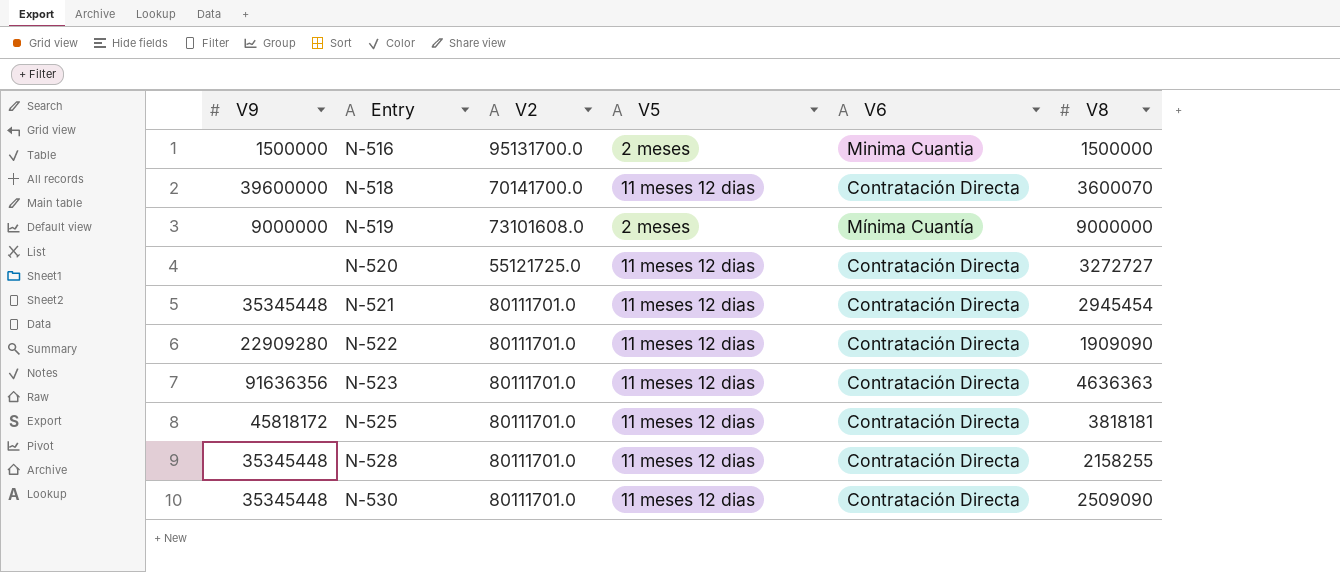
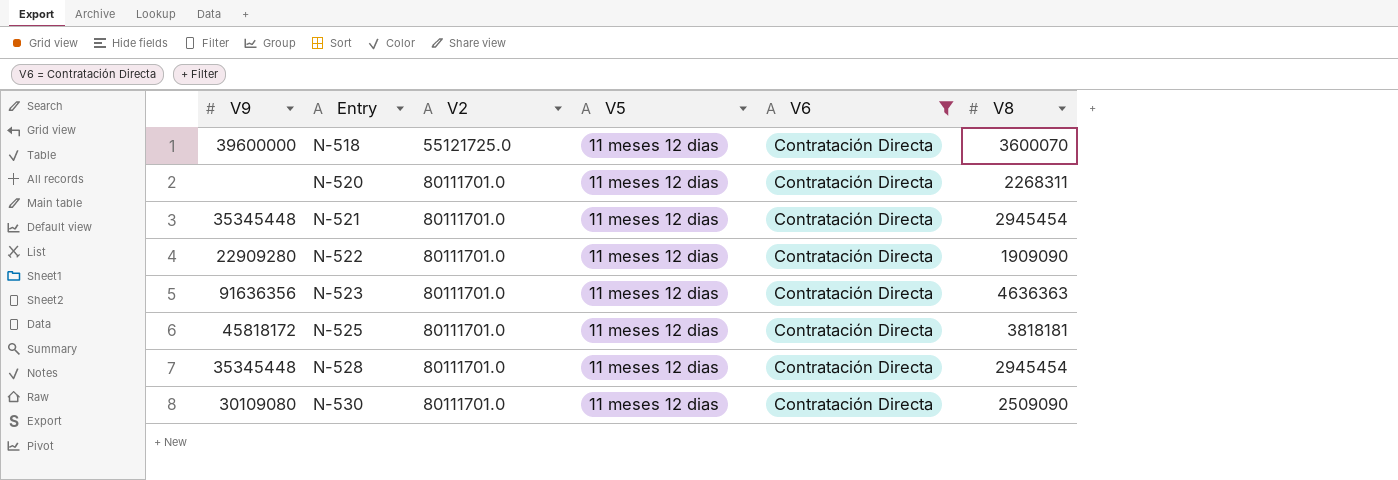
filter: none -> V6 = Contratación Directa
N-518 | V2: 70141700.0 -> 55121725.0
N-520 | V2: 55121725.0 -> 80111701.0
N-520 | V8: 3272727 -> 2268311
N-528 | V8: 2158255 -> 2945454
N-530 | V9: 35345448 -> 30109080

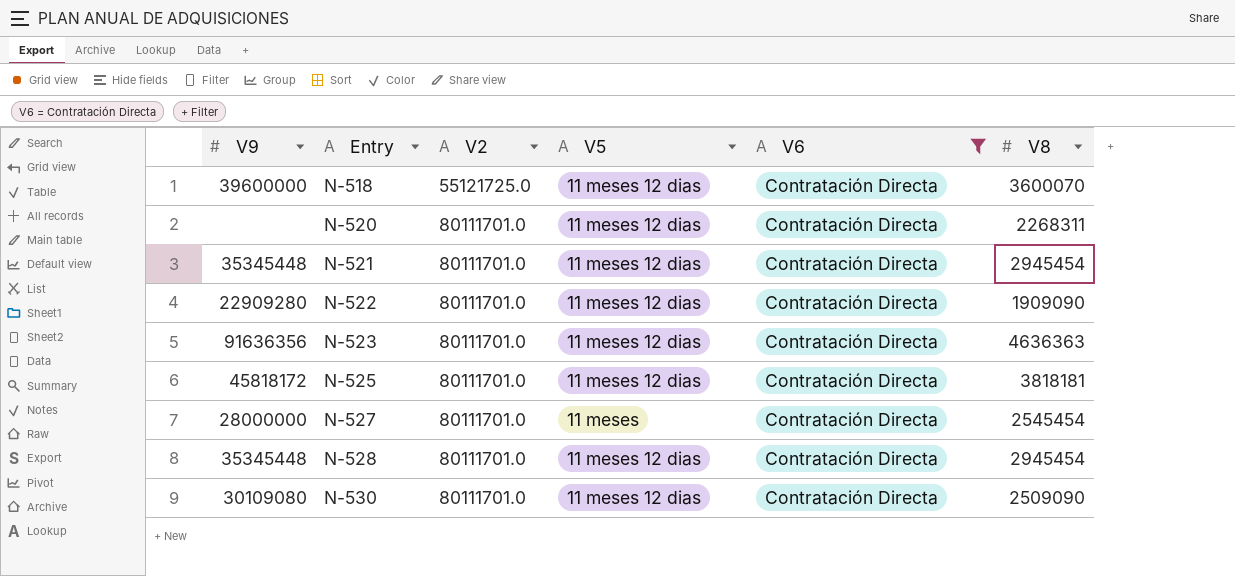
row N-527: none -> 28000000 | 80111701.0 | 11 meses | Contratación Directa | 2545454

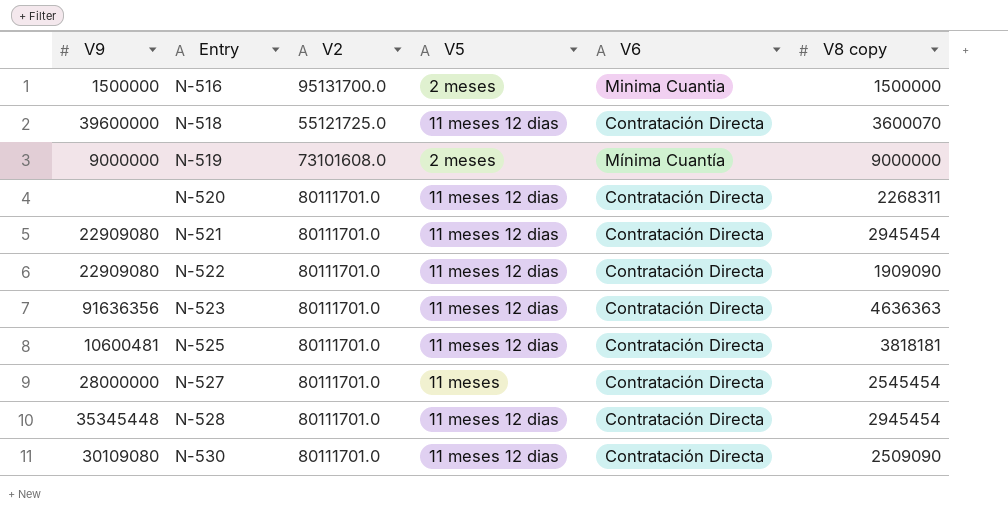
filter: V6 = Contratación Directa -> none
column name: V8 -> V8 copy
N-521 | V9: 35345448 -> 22909080
N-522 | V9: 22909280 -> 22909080
N-525 | V9: 45818172 -> 10600481

